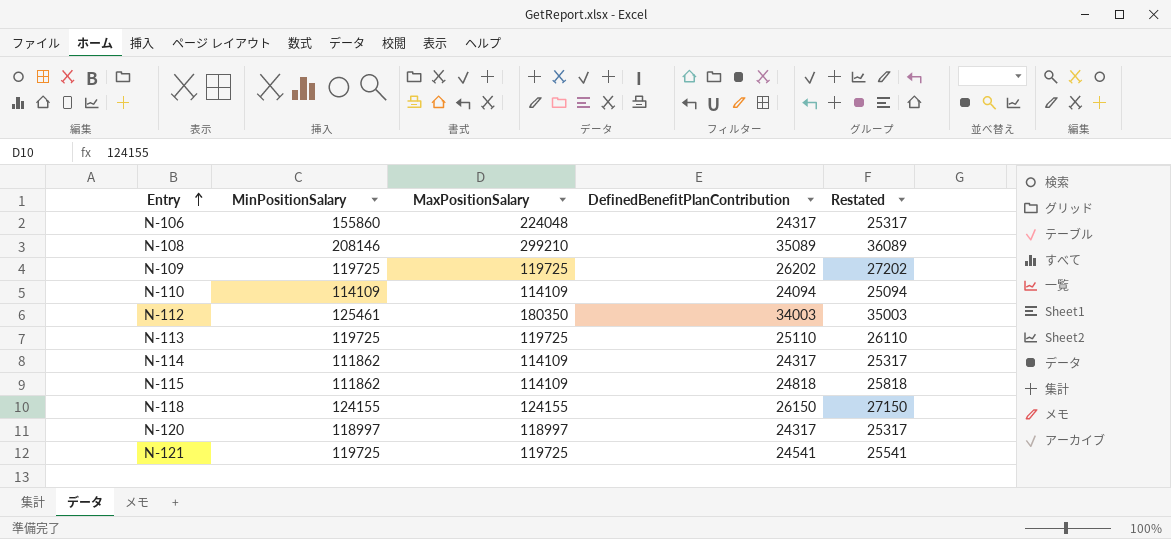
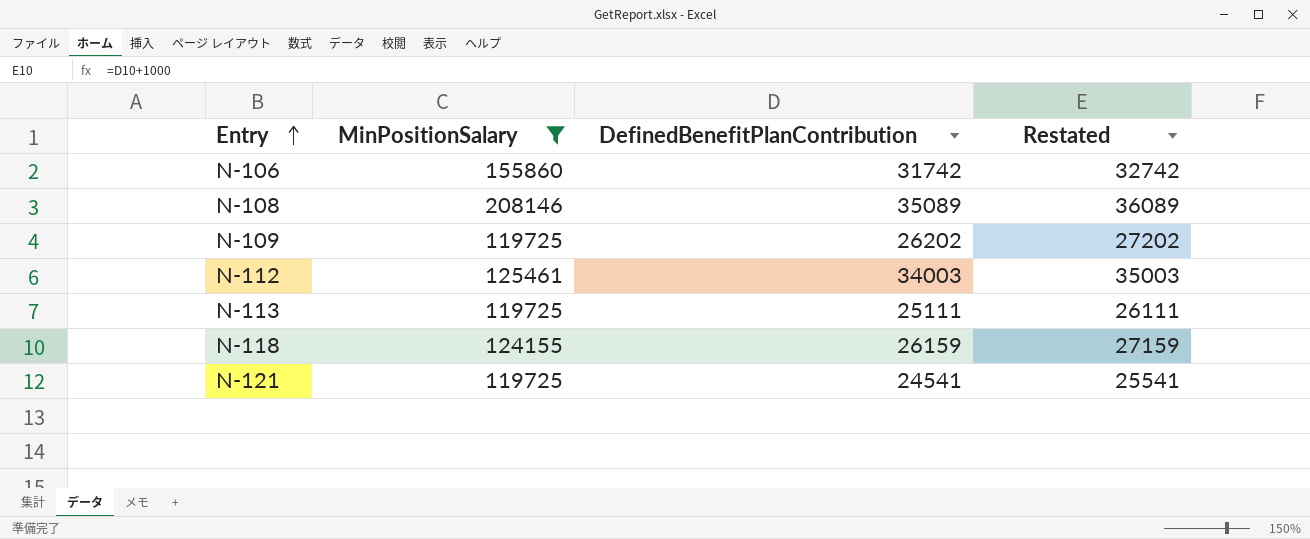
filter: none -> MinPositionSalary >= 119725
column MaxPositionSalary | position: 3 -> none
N-106 | DefinedBenefitPlanContribution: 24317 -> 31742
N-106 | Restated: 25317 -> 32742
N-113 | DefinedBenefitPlanContribution: 25110 -> 25111
N-113 | Restated: 26110 -> 26111
N-118 | DefinedBenefitPlanContribution: 26150 -> 26159
N-118 | Restated: 27150 -> 27159

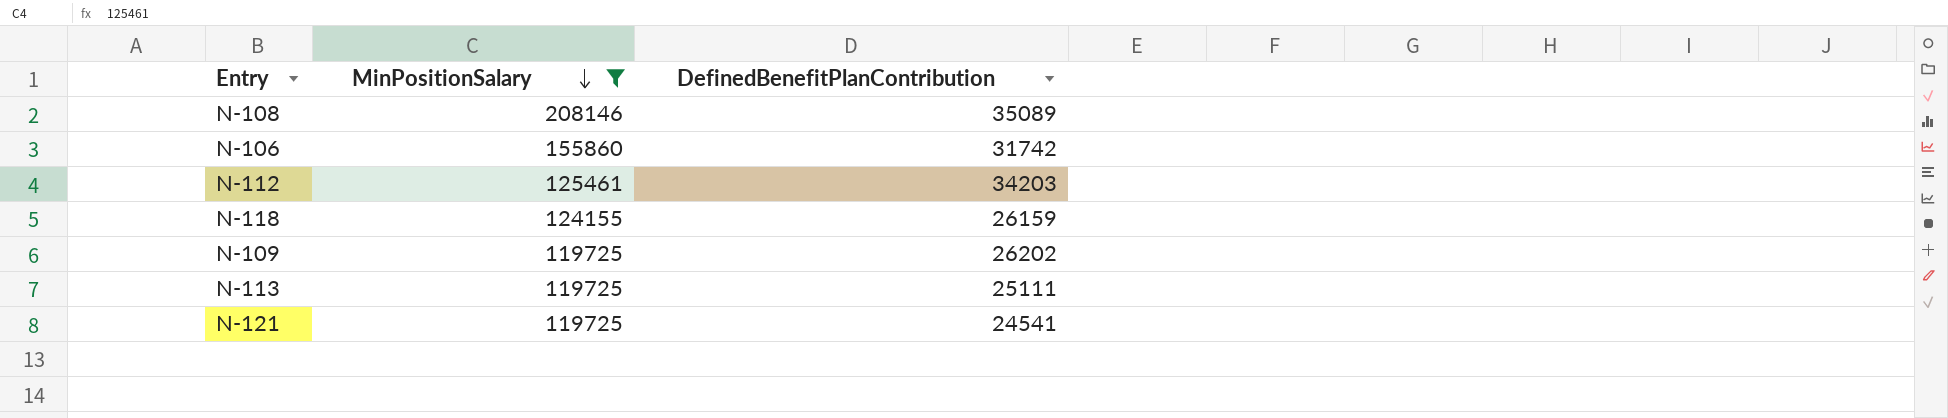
row order: Entry ascending -> MinPositionSalary descending
column Restated | formula: [DefinedBenefitPlanContribution] + 1000 -> none
N-112 | DefinedBenefitPlanContribution: 34003 -> 34203

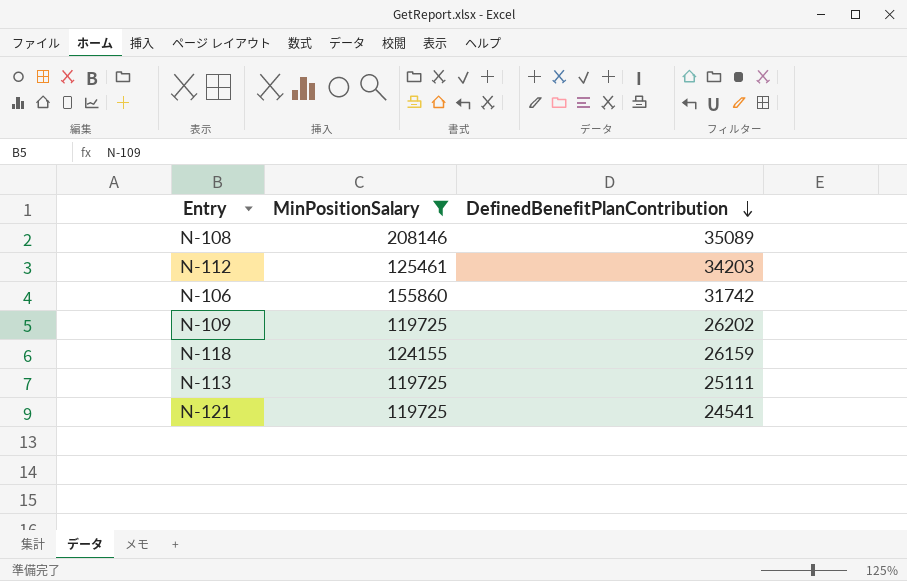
row order: MinPositionSalary descending -> DefinedBenefitPlanContribution descending

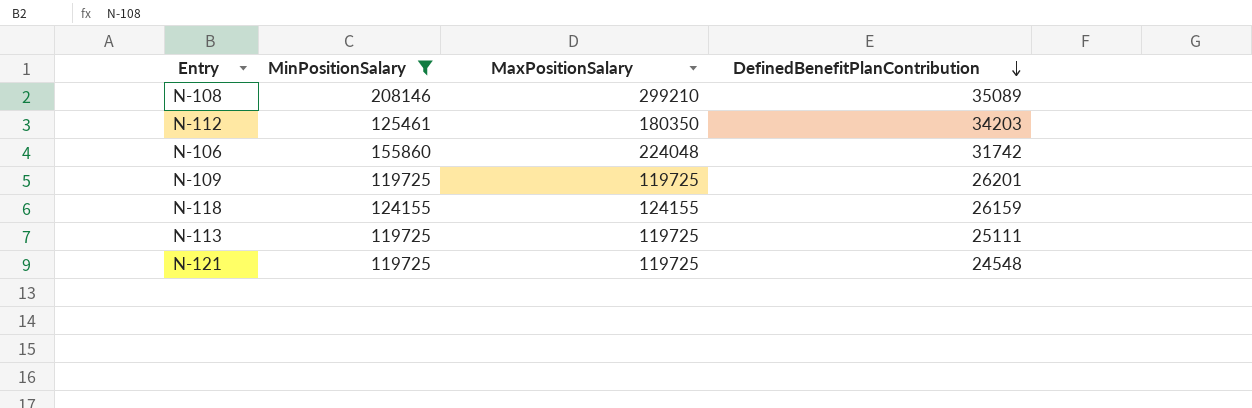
column MaxPositionSalary | position: none -> 3
N-109 | DefinedBenefitPlanContribution: 26202 -> 26201
N-121 | DefinedBenefitPlanContribution: 24541 -> 24548

